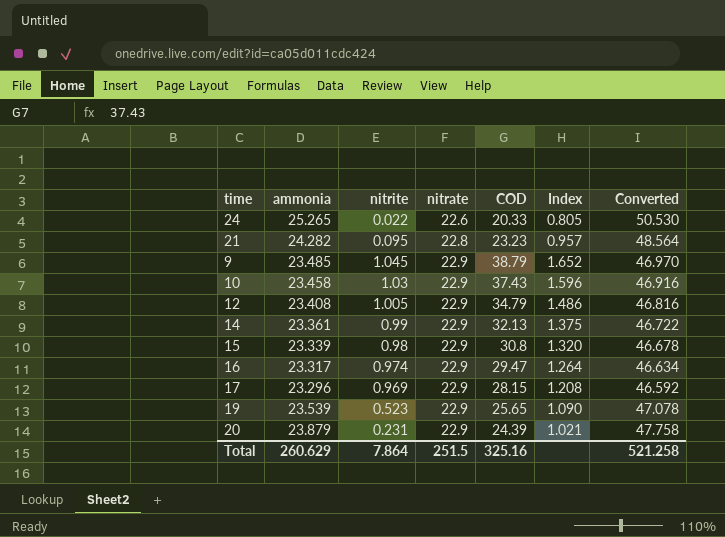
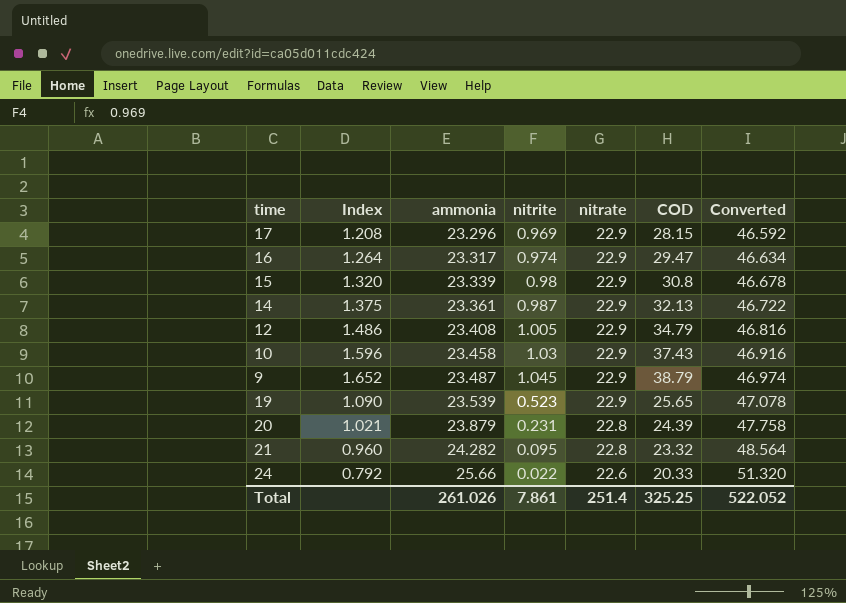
row order: nitrate ascending -> ammonia ascending
column Index | position: 6 -> 2
14 | nitrite: 0.99 -> 0.987
9 | ammonia: 23.485 -> 23.487
9 | Converted: 46.970 -> 46.974
20 | nitrate: 22.9 -> 22.8
21 | Index: 0.957 -> 0.960
21 | COD: 23.23 -> 23.32
24 | Index: 0.805 -> 0.792
24 | ammonia: 25.265 -> 25.66
24 | Converted: 50.530 -> 51.320
Total | ammonia: 260.629 -> 261.026
Total | nitrite: 7.864 -> 7.861
Total | nitrate: 251.5 -> 251.4
Total | COD: 325.16 -> 325.25
Total | Converted: 521.258 -> 522.052

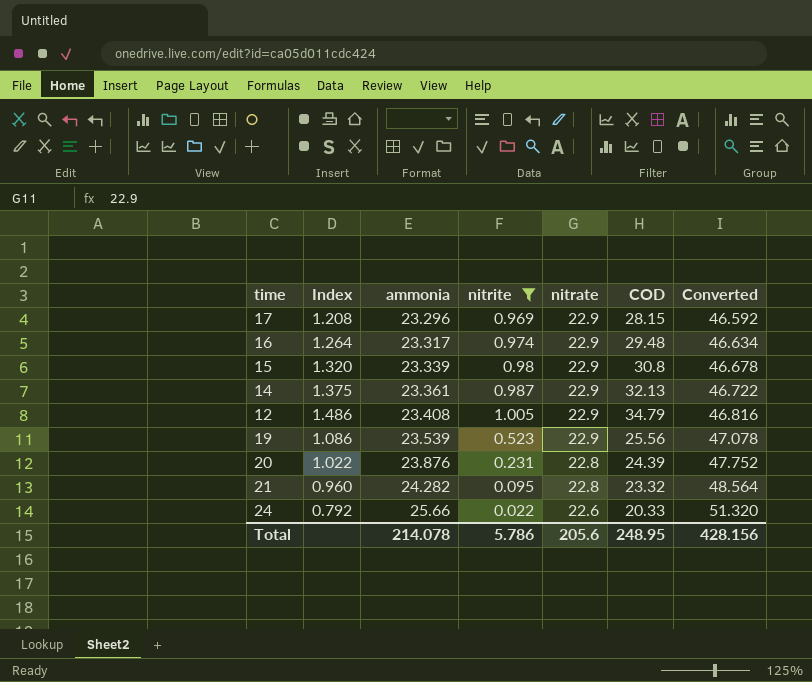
filter: none -> nitrite <= 1.005
16 | COD: 29.47 -> 29.48
19 | Index: 1.090 -> 1.086
19 | COD: 25.65 -> 25.56
20 | Index: 1.021 -> 1.022
20 | ammonia: 23.879 -> 23.876
20 | Converted: 47.758 -> 47.752
Total | ammonia: 261.026 -> 214.078
Total | nitrite: 7.861 -> 5.786
Total | nitrate: 251.4 -> 205.6
Total | COD: 325.25 -> 248.95
Total | Converted: 522.052 -> 428.156

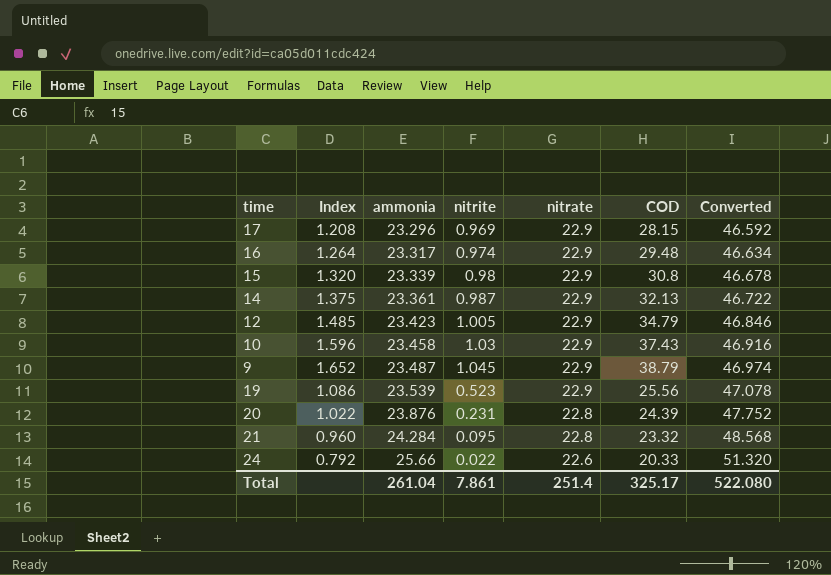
filter: nitrite <= 1.005 -> none
12 | Index: 1.486 -> 1.485
12 | ammonia: 23.408 -> 23.423
12 | Converted: 46.816 -> 46.846
21 | ammonia: 24.282 -> 24.284
21 | Converted: 48.564 -> 48.568
Total | ammonia: 214.078 -> 261.04
Total | nitrite: 5.786 -> 7.861
Total | nitrate: 205.6 -> 251.4
Total | COD: 248.95 -> 325.17
Total | Converted: 428.156 -> 522.080

